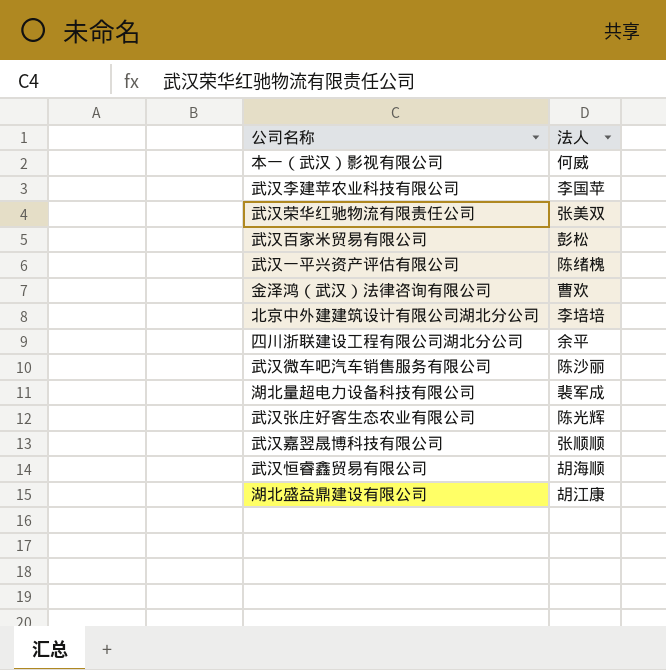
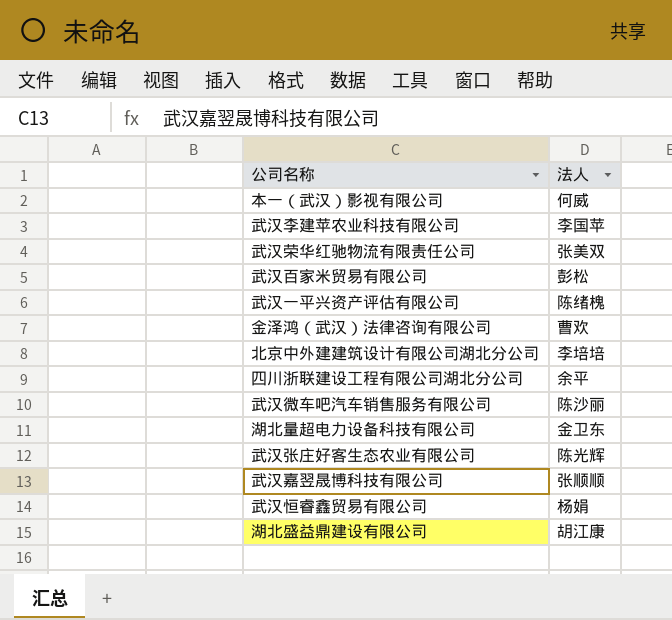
湖北量超电力设备科技有限公司 | 法人: 裴军成 -> 金卫东
武汉恒睿鑫贸易有限公司 | 法人: 胡海顺 -> 杨娟

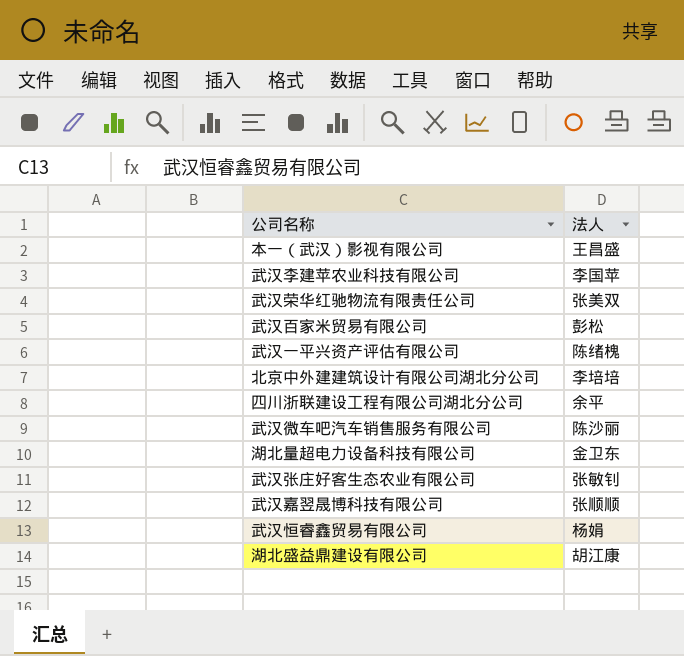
row 金泽鸿（武汉）法律咨询有限公司: 曹欢 -> none
本一（武汉）影视有限公司 | 法人: 何威 -> 王昌盛
武汉张庄好客生态农业有限公司 | 法人: 陈光辉 -> 张敏钊

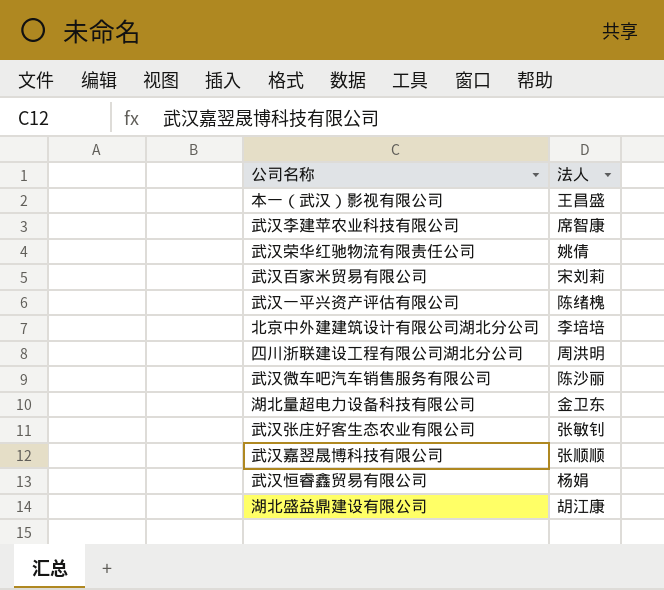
武汉李建苹农业科技有限公司 | 法人: 李国苹 -> 席智康
武汉荣华红驰物流有限责任公司 | 法人: 张美双 -> 姚倩
武汉百家米贸易有限公司 | 法人: 彭松 -> 宋刘莉
四川浙联建设工程有限公司湖北分公司 | 法人: 余平 -> 周洪明

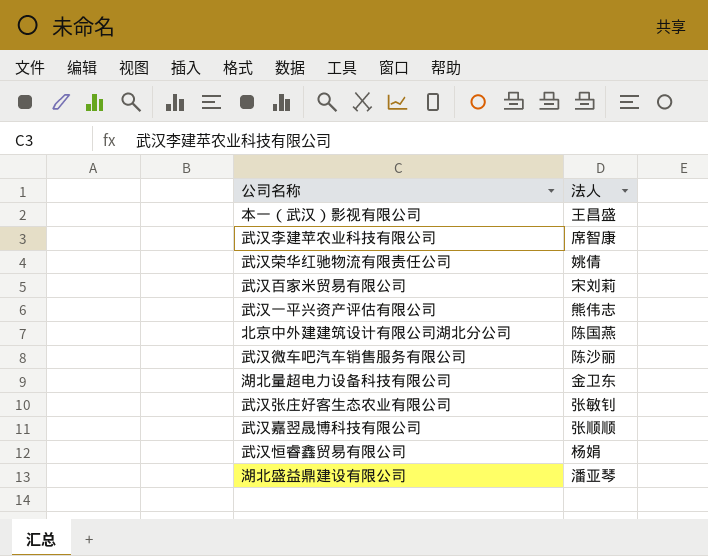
row 四川浙联建设工程有限公司湖北分公司: 周洪明 -> none
武汉一平兴资产评估有限公司 | 法人: 陈绪槐 -> 熊伟志
北京中外建建筑设计有限公司湖北分公司 | 法人: 李培培 -> 陈国燕
湖北盛益鼎建设有限公司 | 法人: 胡江康 -> 潘亚琴

